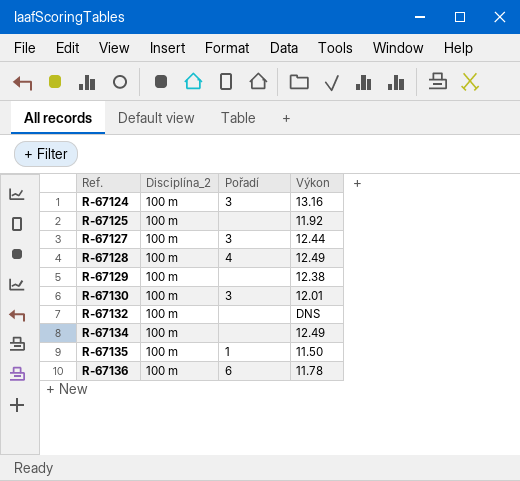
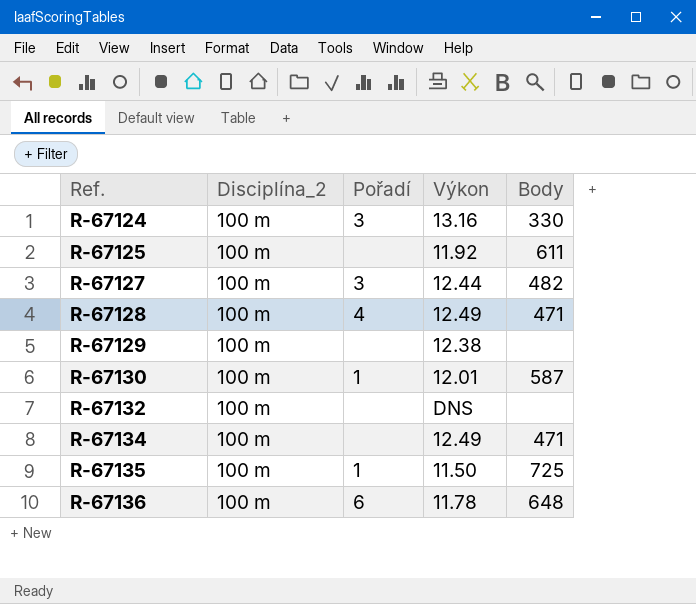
column Body | position: none -> 5
R-67130 | Pořadí: 3 -> 1

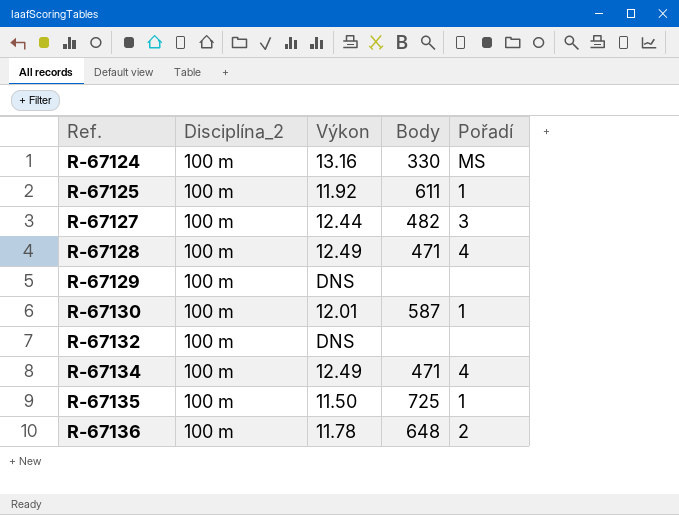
column Pořadí | position: 3 -> 5
R-67124 | Pořadí: 3 -> MS
R-67125 | Pořadí: none -> 1
R-67129 | Výkon: 12.38 -> DNS
R-67134 | Pořadí: none -> 4
R-67136 | Pořadí: 6 -> 2

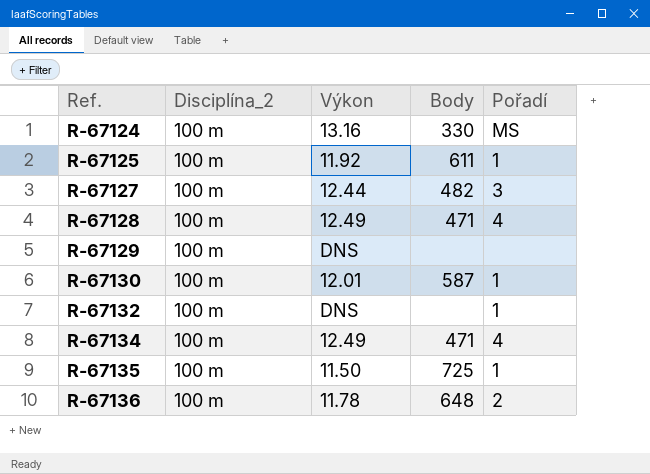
R-67132 | Pořadí: none -> 1

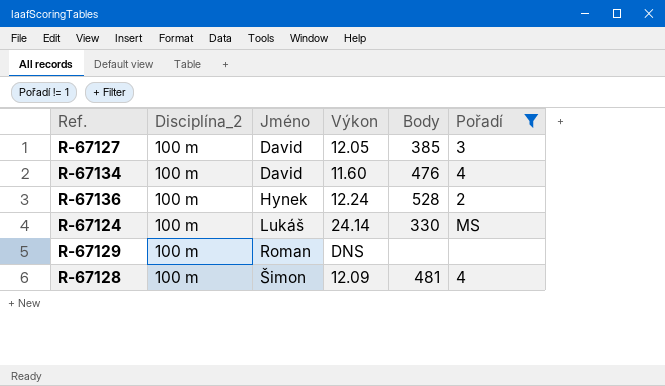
filter: none -> Pořadí != 1
row order: Ref. ascending -> Jméno ascending
column Jméno | position: none -> 3
R-67127 | Výkon: 12.44 -> 12.05
R-67127 | Body: 482 -> 385
R-67134 | Výkon: 12.49 -> 11.60
R-67134 | Body: 471 -> 476
R-67136 | Výkon: 11.78 -> 12.24
R-67136 | Body: 648 -> 528
R-67124 | Výkon: 13.16 -> 24.14
R-67128 | Výkon: 12.49 -> 12.09
R-67128 | Body: 471 -> 481

